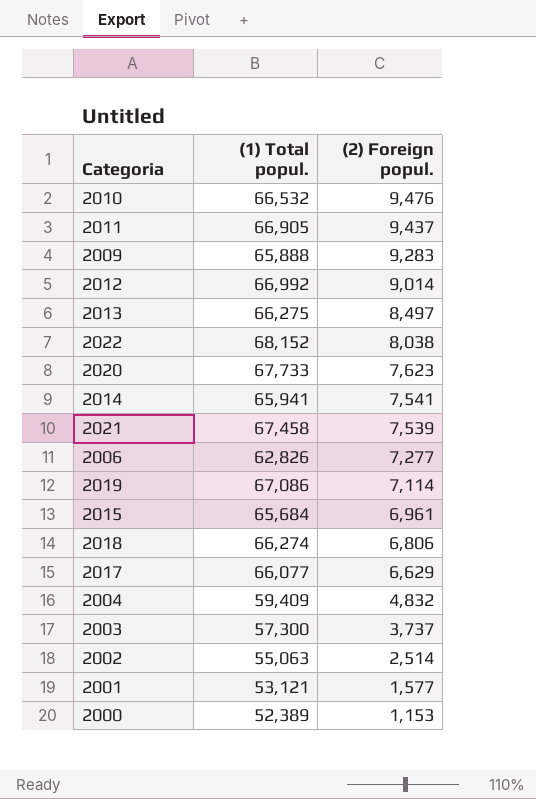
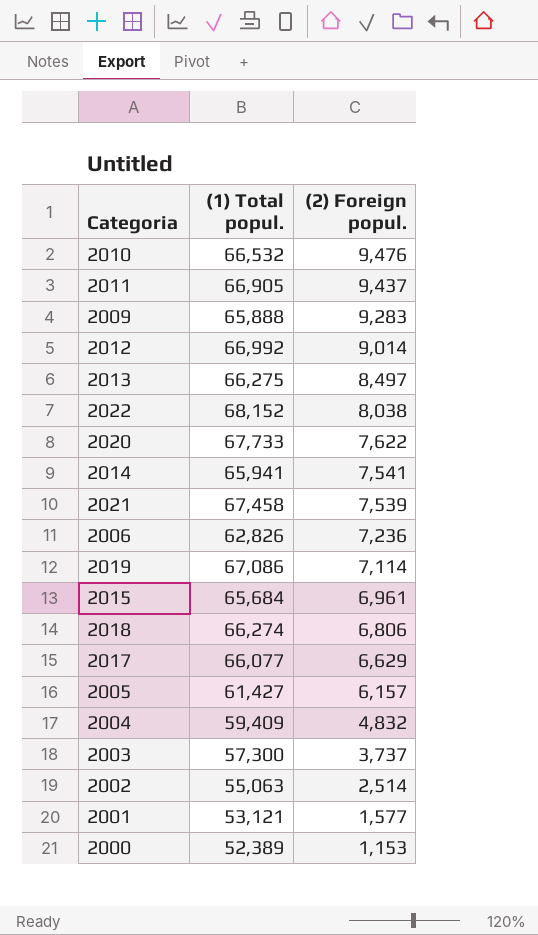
2020 | (2) Foreign popul.: 7,623 -> 7,622
2006 | (2) Foreign popul.: 7,277 -> 7,236
row 2005: none -> 61,427 | 6,157

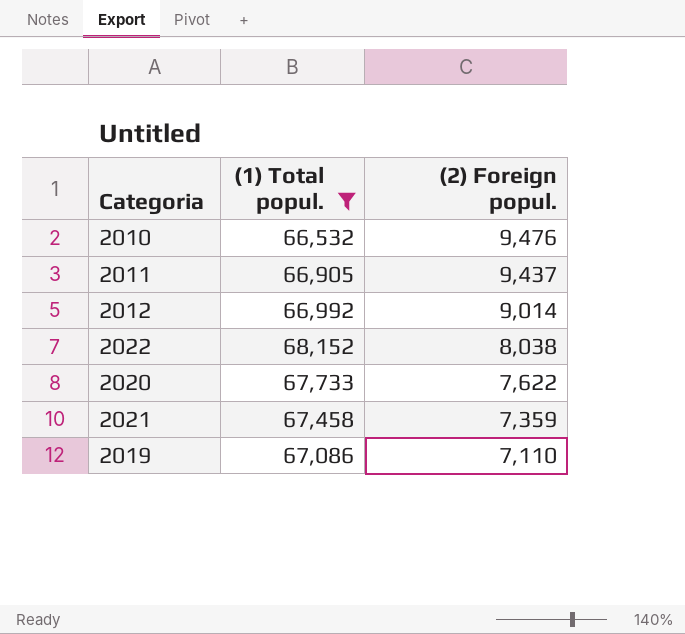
filter: none -> (1) Total popul. >= 66,532
2021 | (2) Foreign popul.: 7,539 -> 7,359
2019 | (2) Foreign popul.: 7,114 -> 7,110

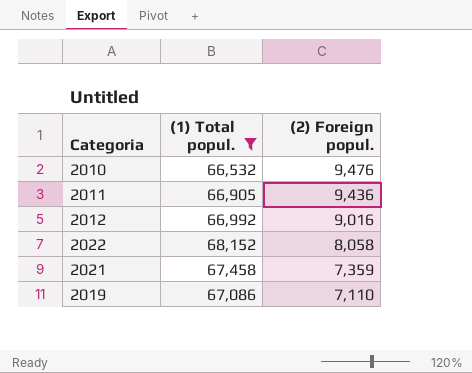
row 2020: 67,733 | 7,622 -> none
2011 | (2) Foreign popul.: 9,437 -> 9,436
2012 | (2) Foreign popul.: 9,014 -> 9,016
2022 | (2) Foreign popul.: 8,038 -> 8,058

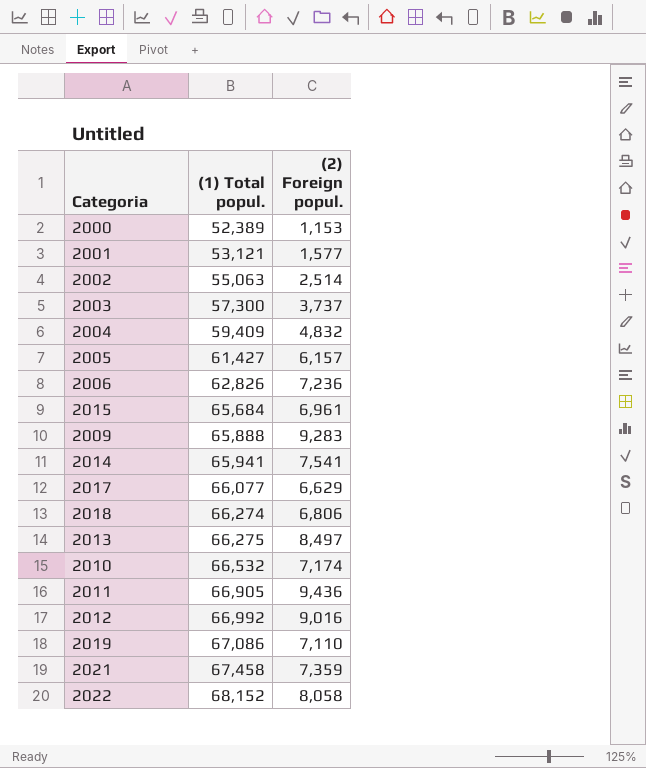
filter: (1) Total popul. >= 66,532 -> none
row order: (2) Foreign popul. descending -> (1) Total popul. ascending
2010 | (2) Foreign popul.: 9,476 -> 7,174

